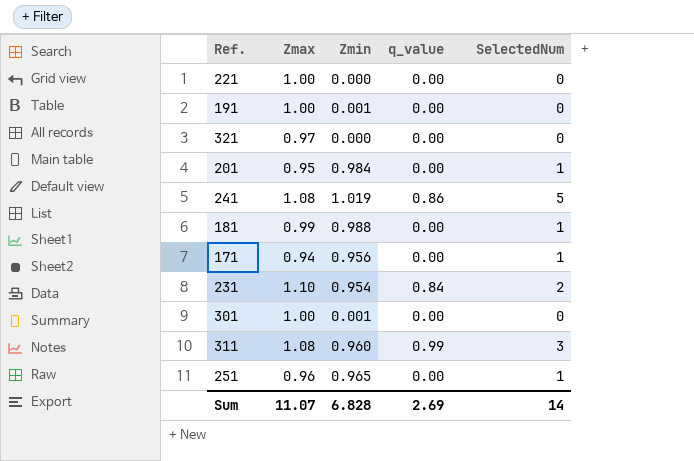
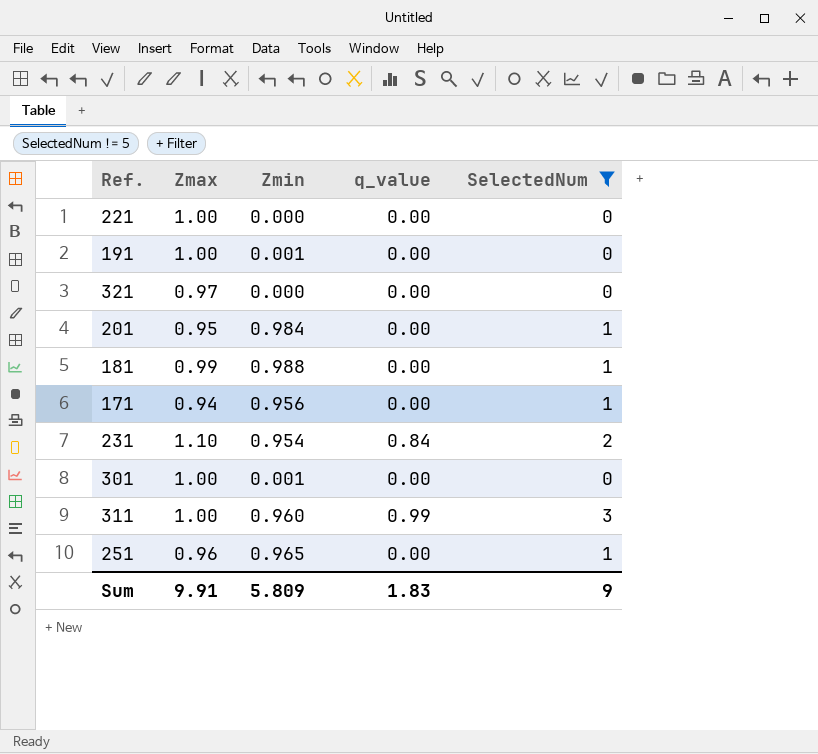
filter: none -> SelectedNum != 5
311 | Zmax: 1.08 -> 1.00
Sum | Zmax: 11.07 -> 9.91
Sum | Zmin: 6.828 -> 5.809
Sum | q_value: 2.69 -> 1.83
Sum | SelectedNum: 14 -> 9

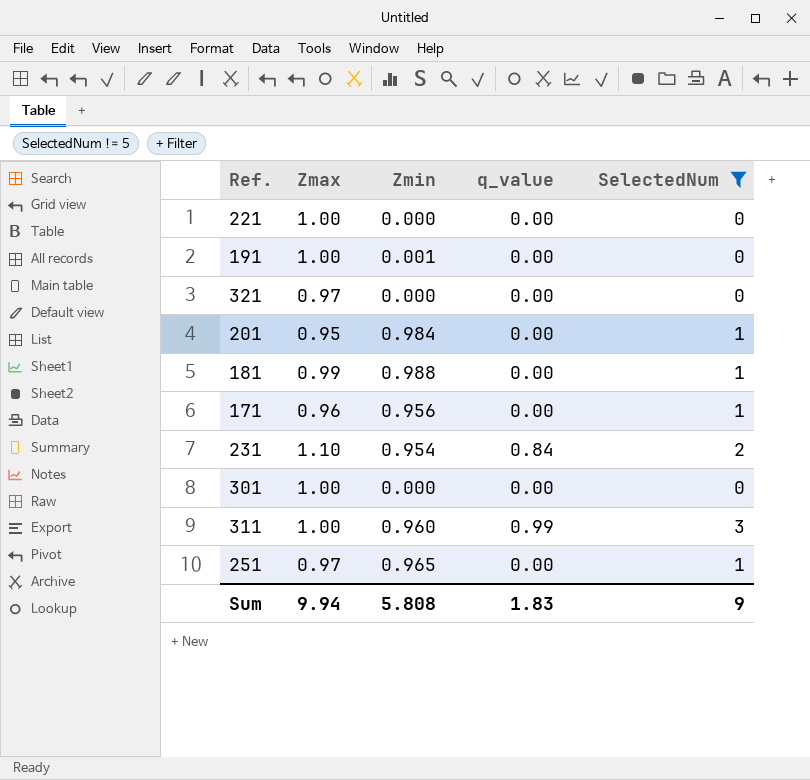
171 | Zmax: 0.94 -> 0.96
301 | Zmin: 0.001 -> 0.000
251 | Zmax: 0.96 -> 0.97
Sum | Zmax: 9.91 -> 9.94
Sum | Zmin: 5.809 -> 5.808

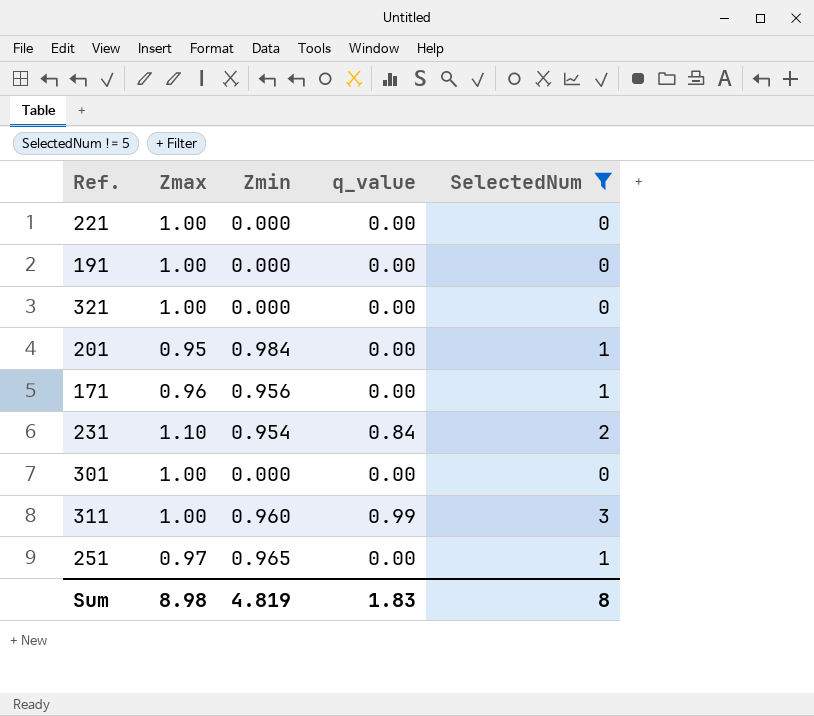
row 181: 0.99 | 0.988 | 0.00 | 1 -> none
191 | Zmin: 0.001 -> 0.000
321 | Zmax: 0.97 -> 1.00
Sum | Zmax: 9.94 -> 8.98
Sum | Zmin: 5.808 -> 4.819
Sum | SelectedNum: 9 -> 8

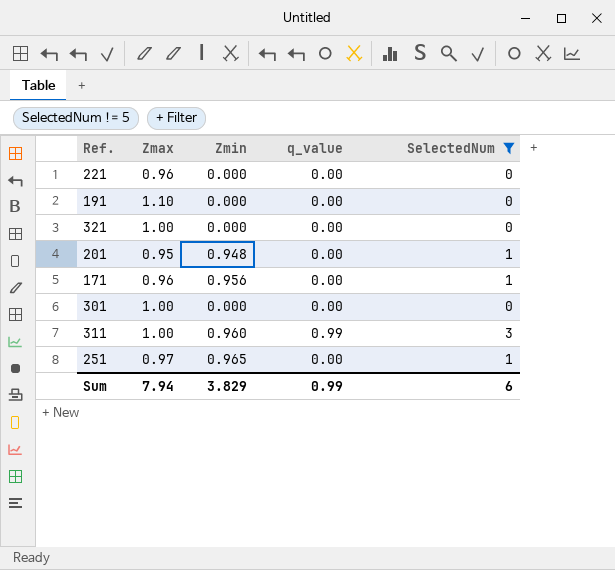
row 231: 1.10 | 0.954 | 0.84 | 2 -> none
221 | Zmax: 1.00 -> 0.96
191 | Zmax: 1.00 -> 1.10
201 | Zmin: 0.984 -> 0.948
Sum | Zmax: 8.98 -> 7.94
Sum | Zmin: 4.819 -> 3.829
Sum | q_value: 1.83 -> 0.99
Sum | SelectedNum: 8 -> 6

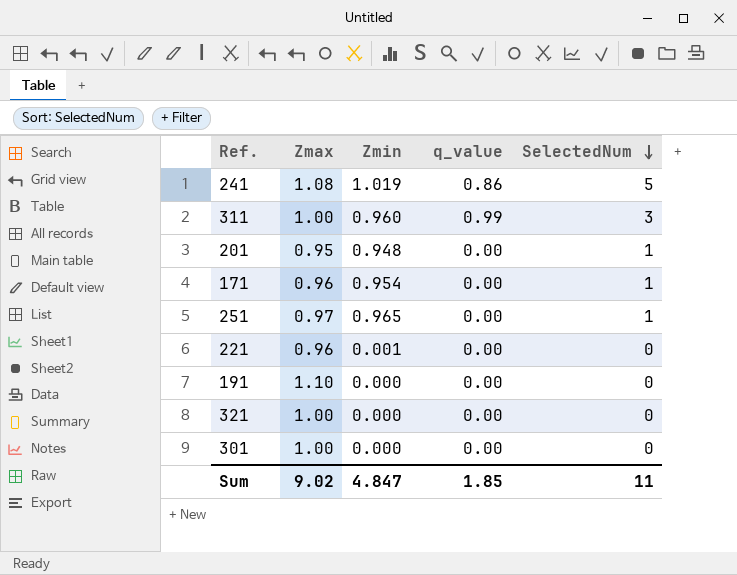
filter: SelectedNum != 5 -> none
row order: none -> SelectedNum descending
171 | Zmin: 0.956 -> 0.954
221 | Zmin: 0.000 -> 0.001
Sum | Zmax: 7.94 -> 9.02
Sum | Zmin: 3.829 -> 4.847
Sum | q_value: 0.99 -> 1.85
Sum | SelectedNum: 6 -> 11

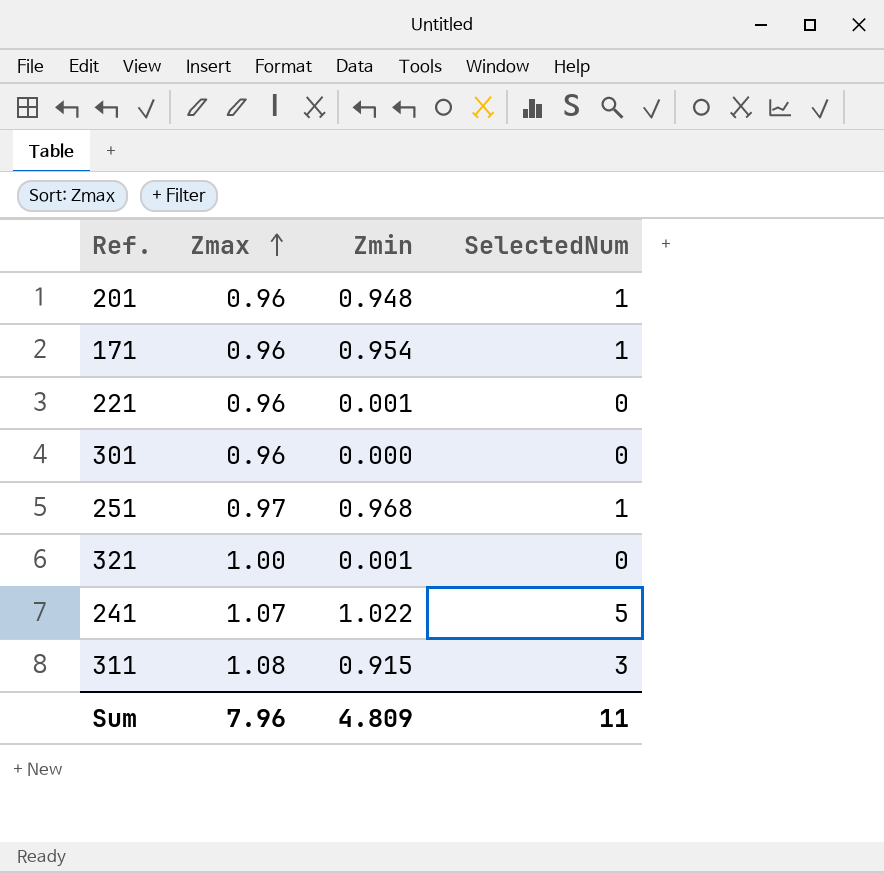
row order: SelectedNum descending -> Zmax ascending
column q_value | position: 4 -> none
row 191: 1.10 | 0.000 | 0.00 | 0 -> none
201 | Zmax: 0.95 -> 0.96
301 | Zmax: 1.00 -> 0.96
251 | Zmin: 0.965 -> 0.968
321 | Zmin: 0.000 -> 0.001
241 | Zmax: 1.08 -> 1.07
241 | Zmin: 1.019 -> 1.022
311 | Zmax: 1.00 -> 1.08
311 | Zmin: 0.960 -> 0.915
Sum | Zmax: 9.02 -> 7.96
Sum | Zmin: 4.847 -> 4.809

